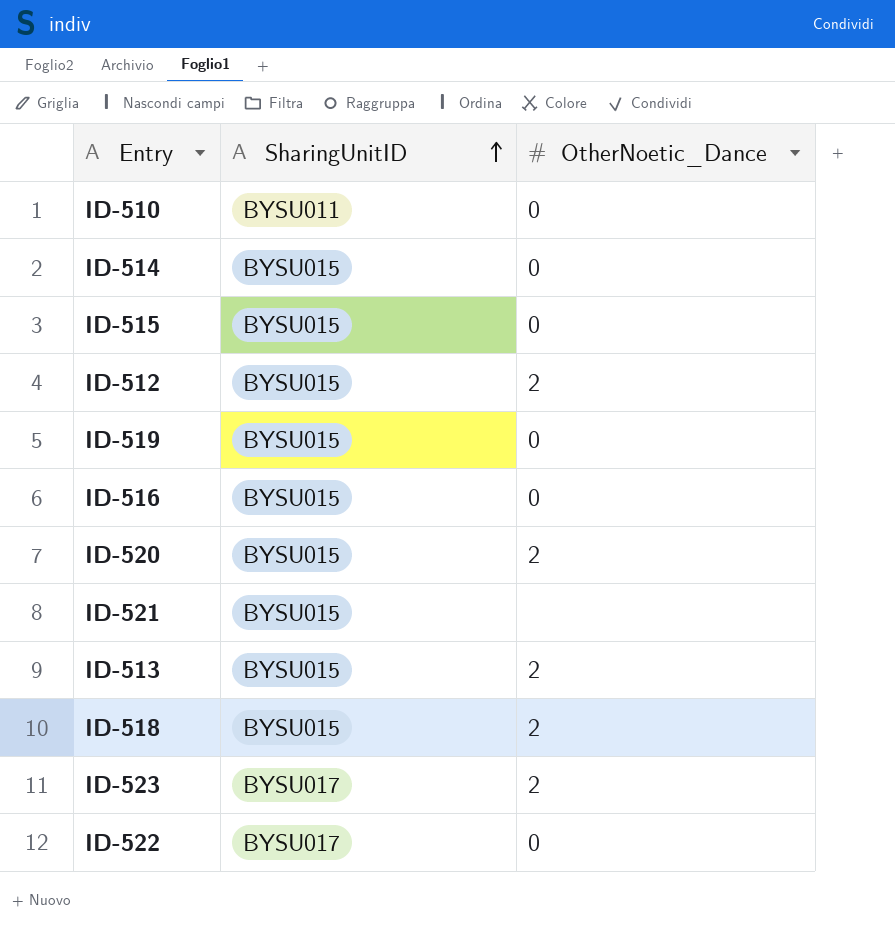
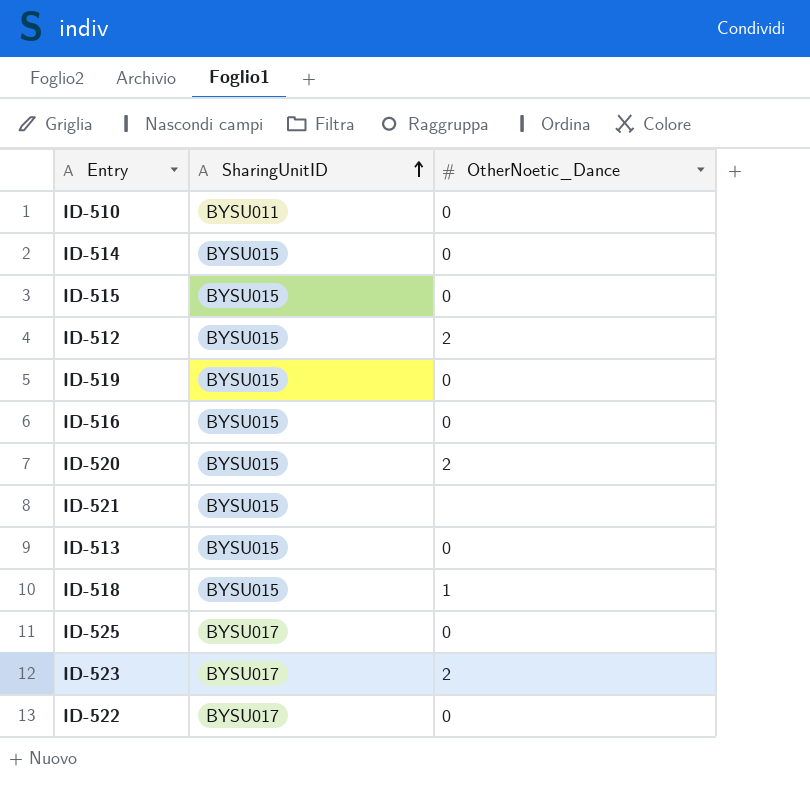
ID-513 | OtherNoetic_Dance: 2 -> 0
ID-518 | OtherNoetic_Dance: 2 -> 1
row ID-525: none -> BYSU017 | 0

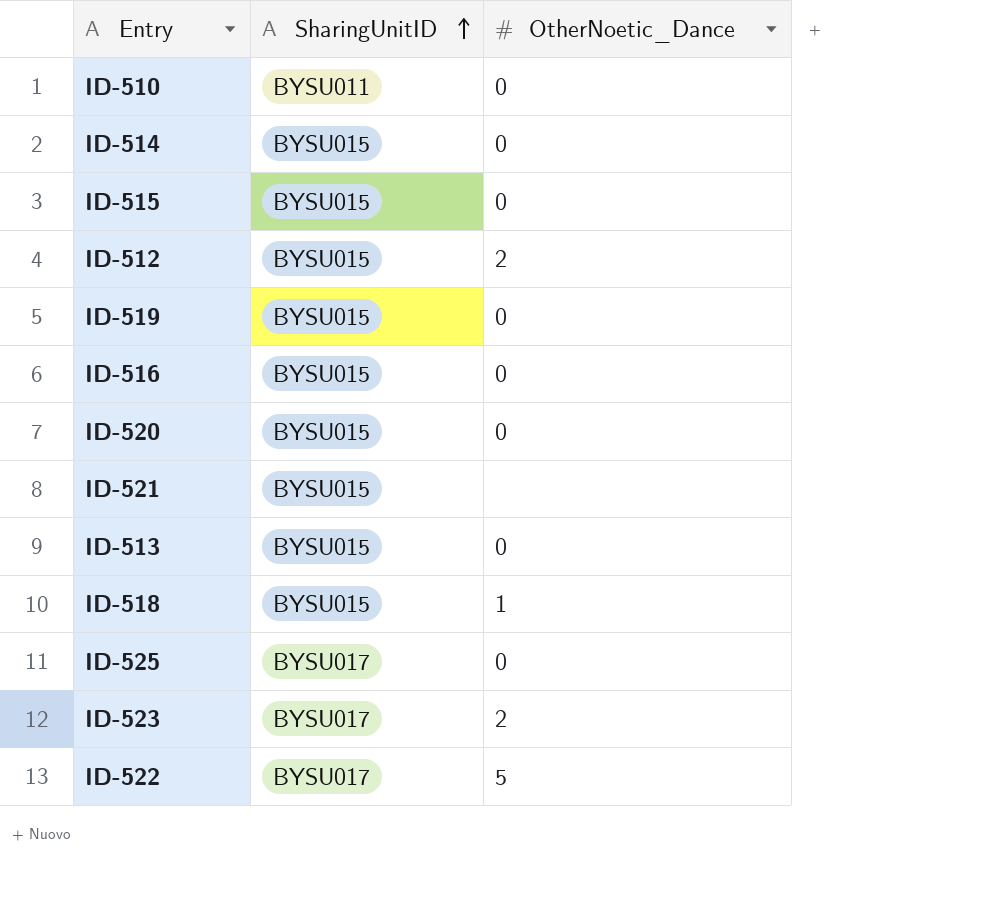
ID-520 | OtherNoetic_Dance: 2 -> 0
ID-522 | OtherNoetic_Dance: 0 -> 5

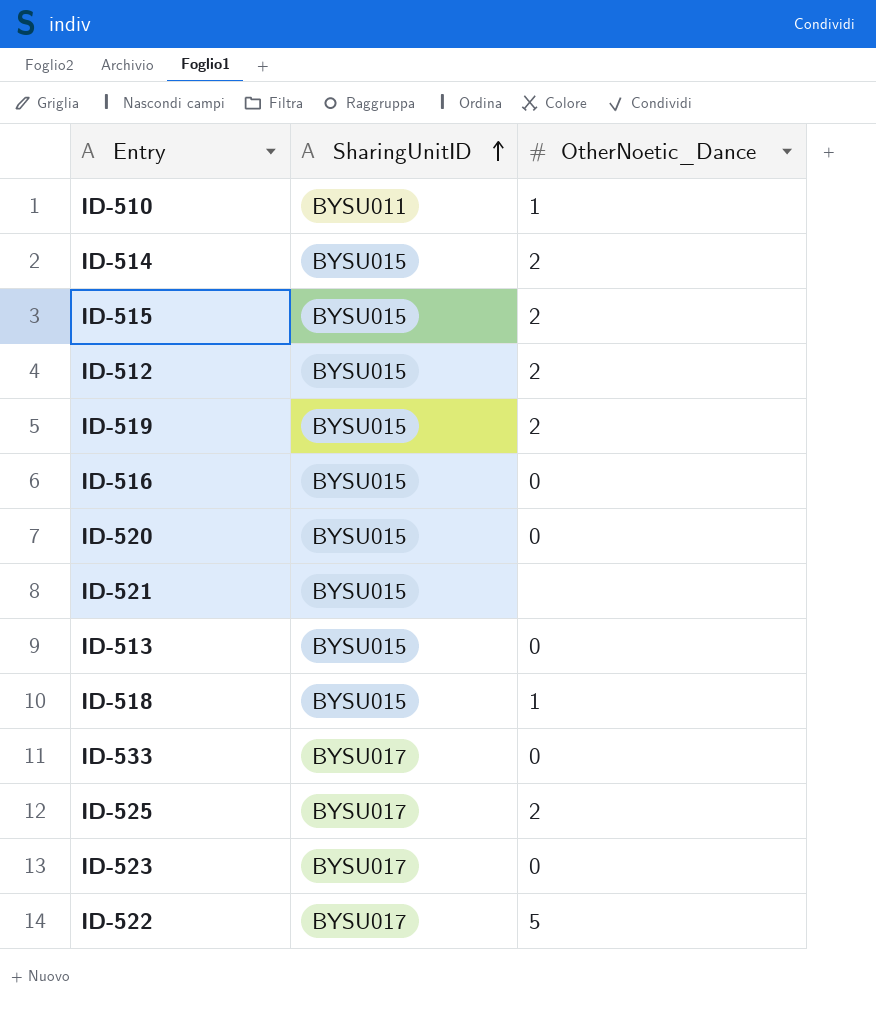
ID-510 | OtherNoetic_Dance: 0 -> 1
ID-514 | OtherNoetic_Dance: 0 -> 2
ID-515 | OtherNoetic_Dance: 0 -> 2
ID-519 | OtherNoetic_Dance: 0 -> 2
row ID-533: none -> BYSU017 | 0
ID-525 | OtherNoetic_Dance: 0 -> 2
ID-523 | OtherNoetic_Dance: 2 -> 0

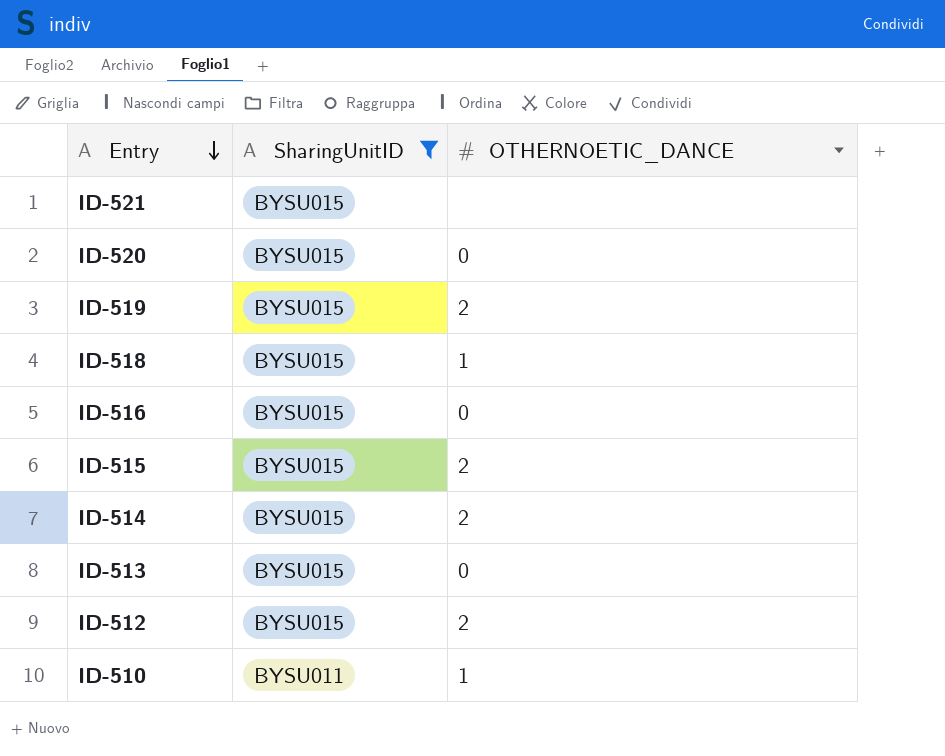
filter: none -> SharingUnitID != BYSU017
row order: SharingUnitID ascending -> Entry descending
column name: OtherNoetic_Dance -> OTHERNOETIC_DANCE

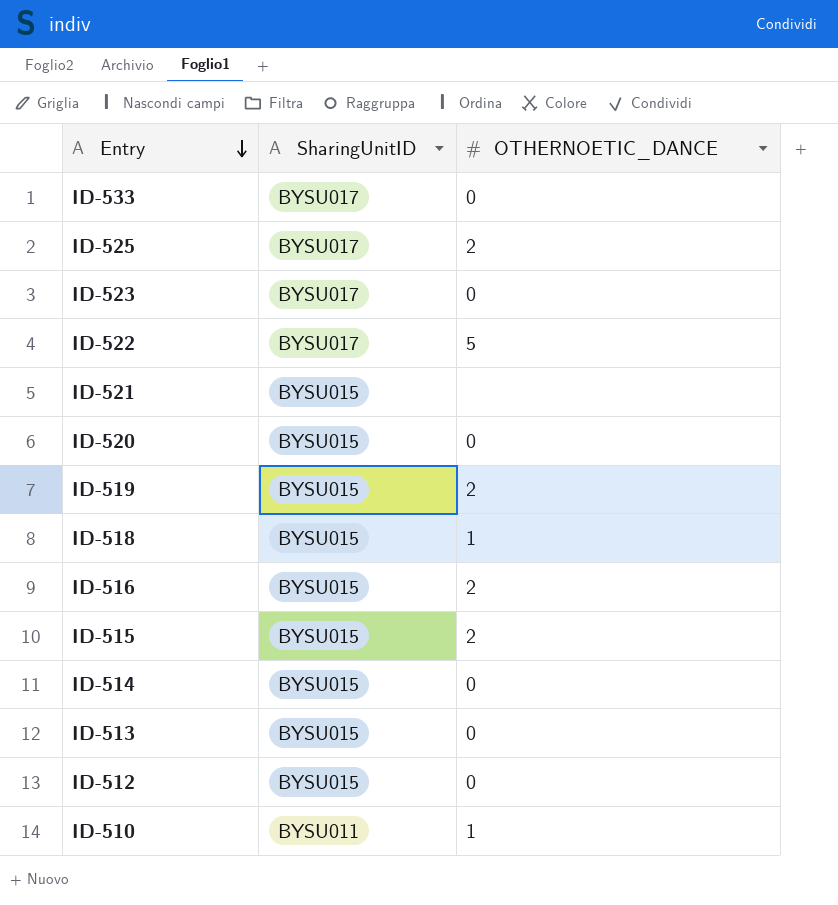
filter: SharingUnitID != BYSU017 -> none
ID-516 | OTHERNOETIC_DANCE: 0 -> 2
ID-514 | OTHERNOETIC_DANCE: 2 -> 0
ID-512 | OTHERNOETIC_DANCE: 2 -> 0

